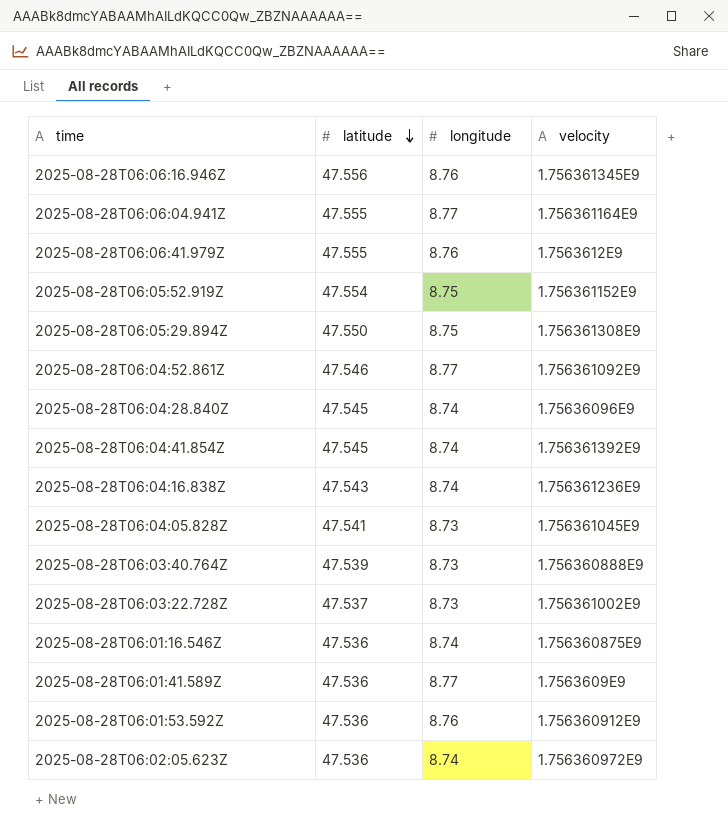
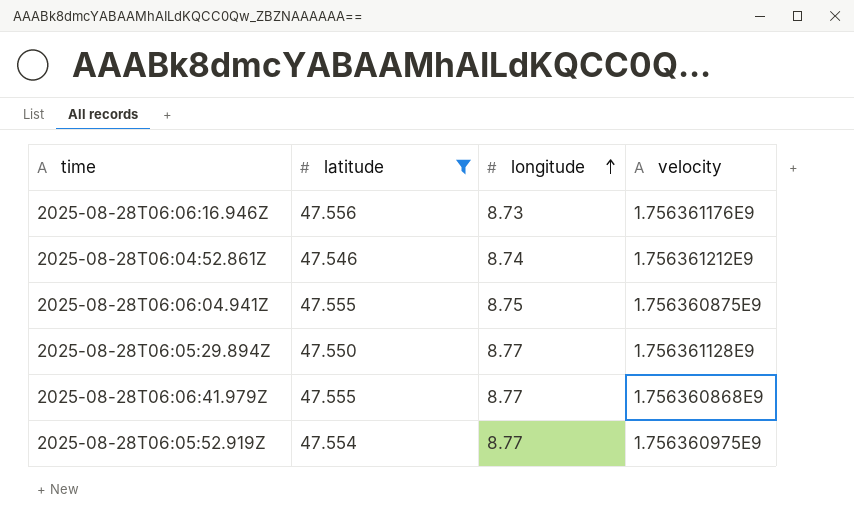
filter: none -> latitude >= 47.546
row order: latitude descending -> longitude ascending
2025-08-28T06:06:16.946Z | longitude: 8.76 -> 8.73
2025-08-28T06:06:16.946Z | velocity: 1.756361345E9 -> 1.756361176E9
2025-08-28T06:04:52.861Z | longitude: 8.77 -> 8.74
2025-08-28T06:04:52.861Z | velocity: 1.756361092E9 -> 1.756361212E9
2025-08-28T06:06:04.941Z | longitude: 8.77 -> 8.75
2025-08-28T06:06:04.941Z | velocity: 1.756361164E9 -> 1.756360875E9
2025-08-28T06:05:29.894Z | longitude: 8.75 -> 8.77
2025-08-28T06:05:29.894Z | velocity: 1.756361308E9 -> 1.756361128E9
2025-08-28T06:06:41.979Z | longitude: 8.76 -> 8.77
2025-08-28T06:06:41.979Z | velocity: 1.7563612E9 -> 1.756360868E9
2025-08-28T06:05:52.919Z | longitude: 8.75 -> 8.77
2025-08-28T06:05:52.919Z | velocity: 1.756361152E9 -> 1.756360975E9

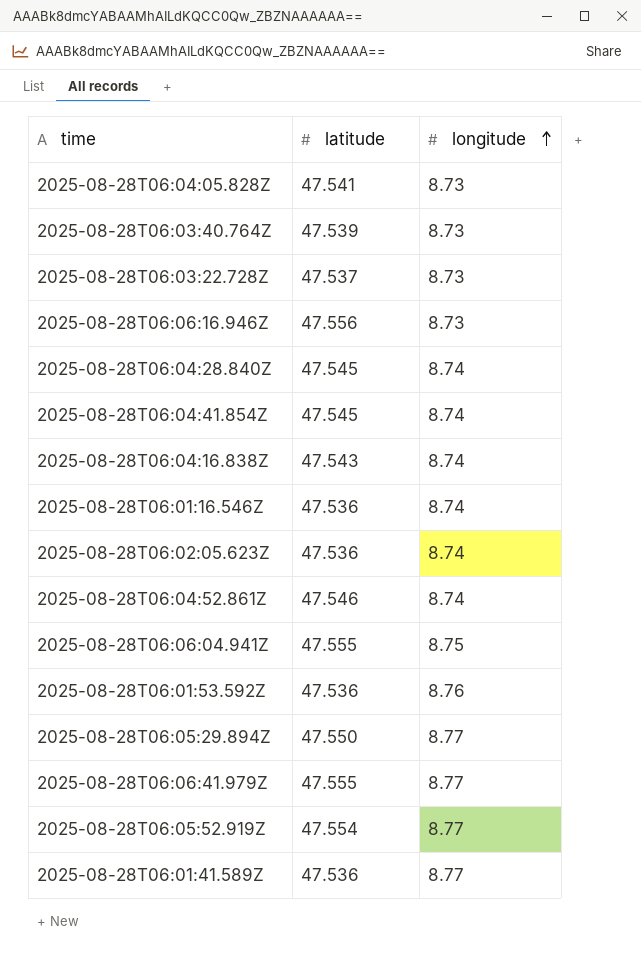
filter: latitude >= 47.546 -> none
column velocity | position: 4 -> none

